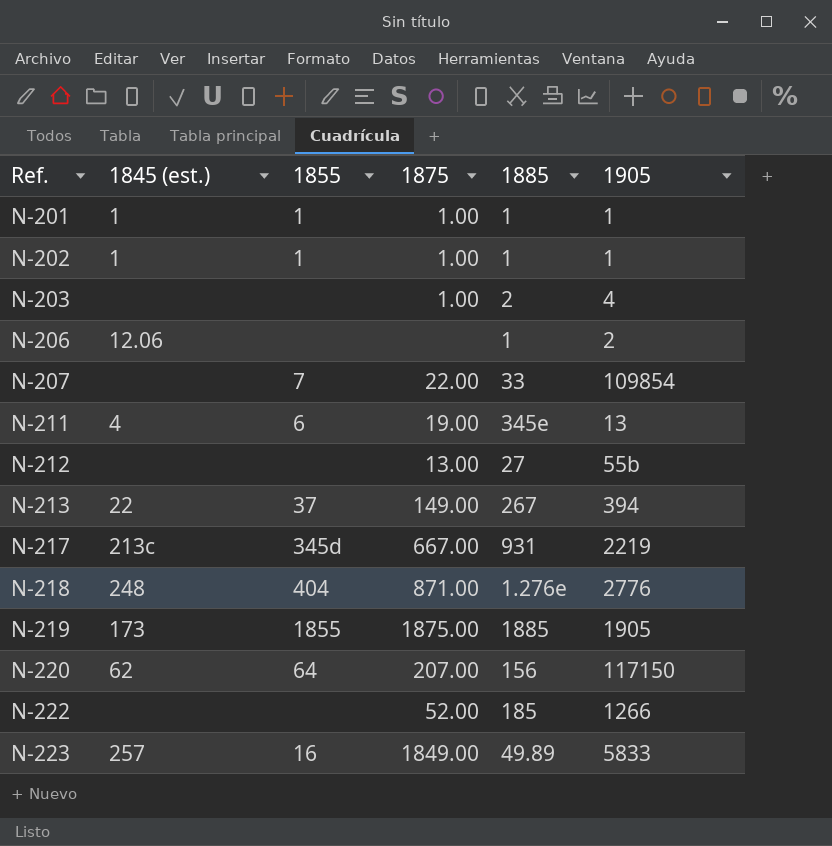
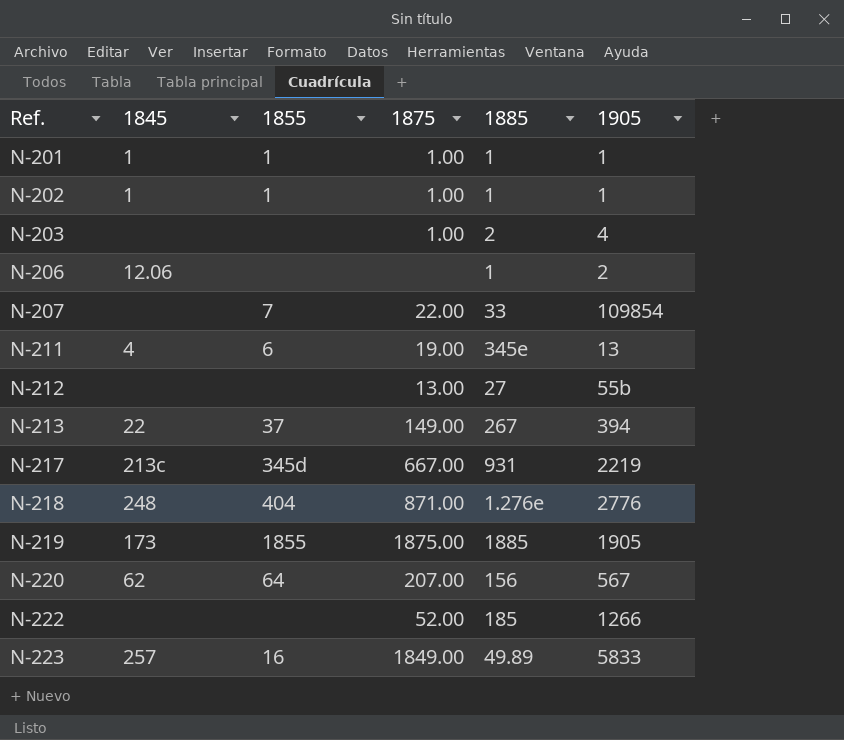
column name: 1845 (est.) -> 1845
N-220 | 1905: 117150 -> 567

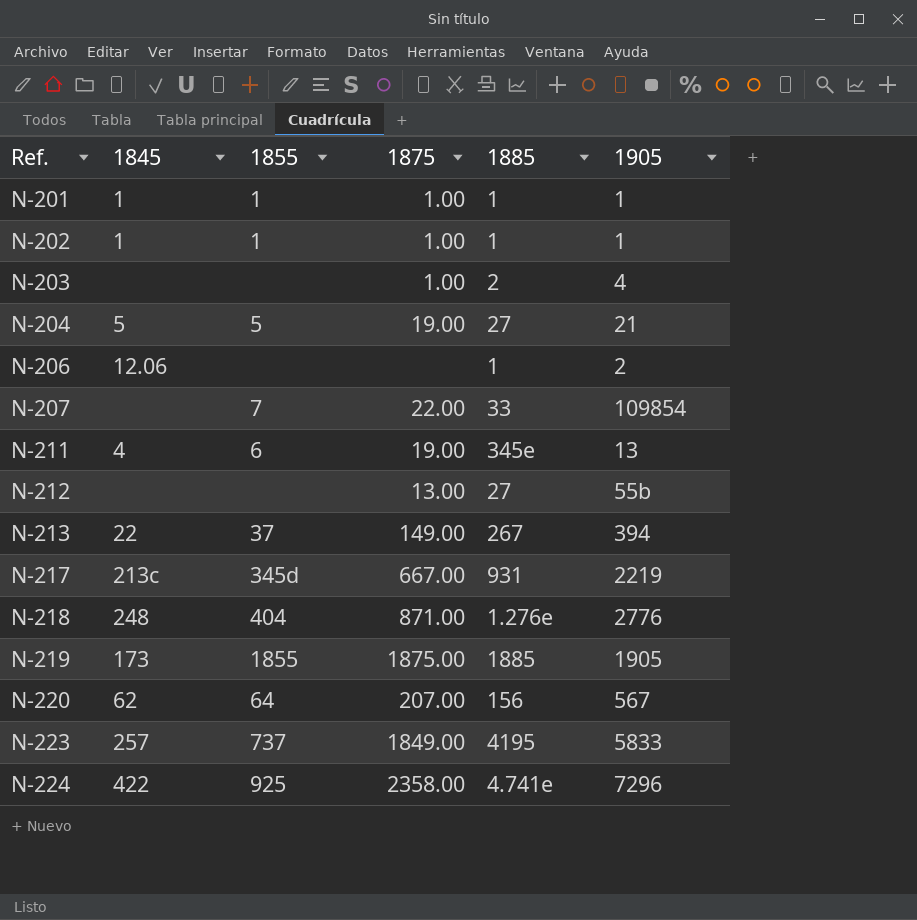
row N-222: none | none | 52.00 | 185 | 1266 -> none
row N-204: none -> 5 | 5 | 19.00 | 27 | 21
N-223 | 1855: 16 -> 737
N-223 | 1885: 49.89 -> 4195
row N-224: none -> 422 | 925 | 2358.00 | 4.741e | 7296

